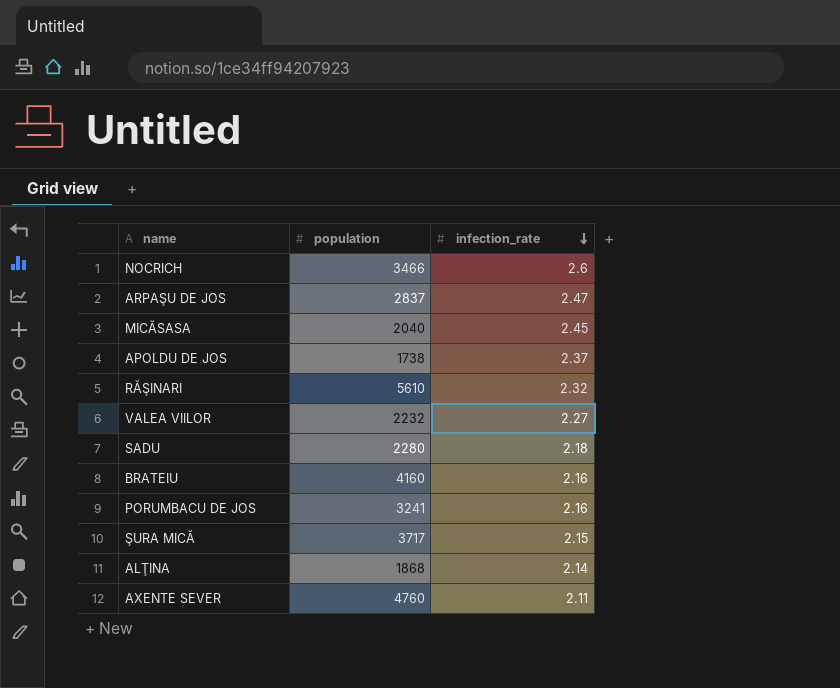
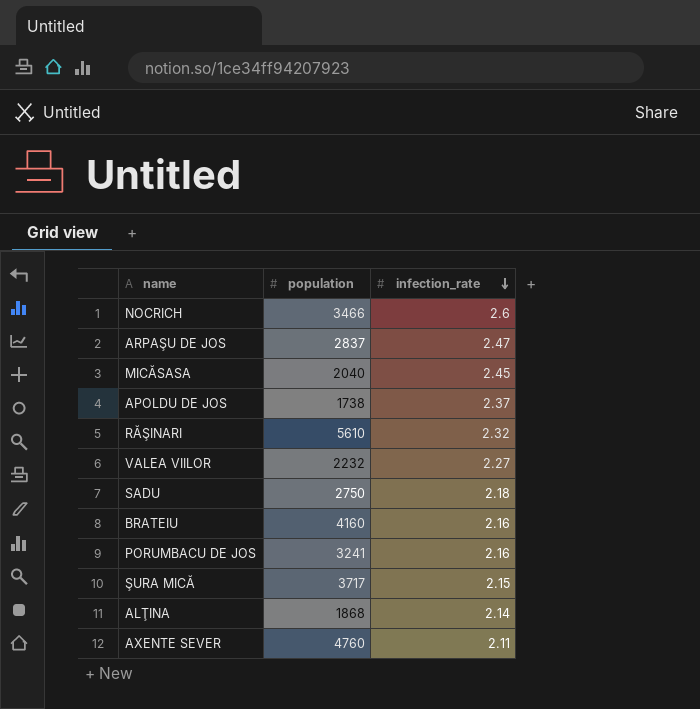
SADU | population: 2280 -> 2750

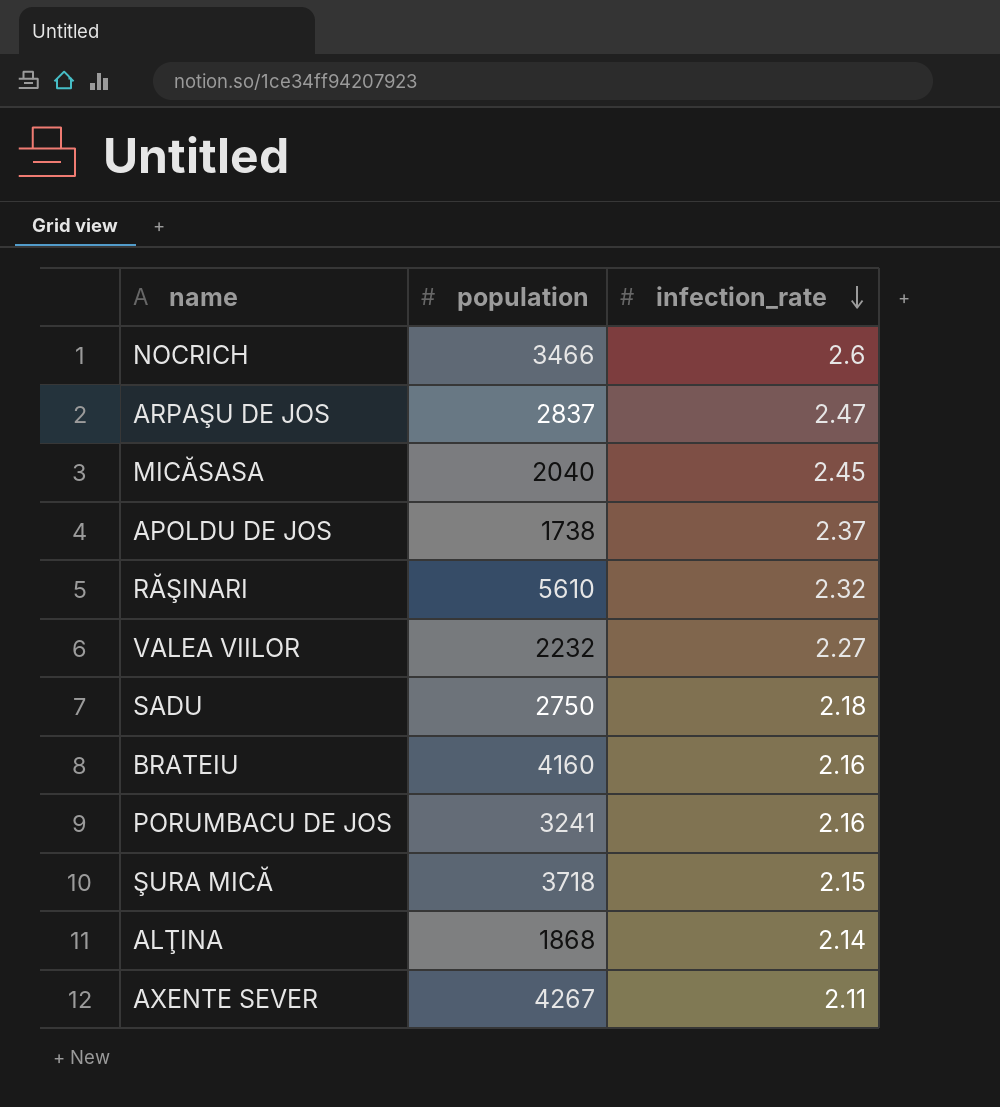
ŞURA MICĂ | population: 3717 -> 3718
AXENTE SEVER | population: 4760 -> 4267

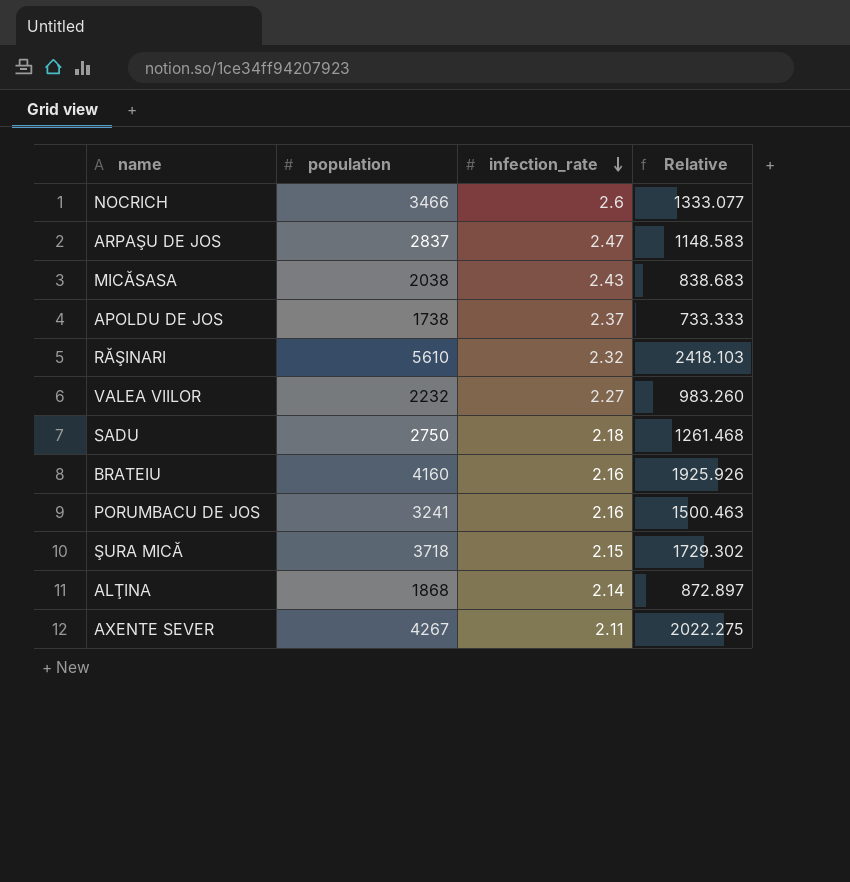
column Relative | formula: none -> [population] / [infection_rate]
MICĂSASA | population: 2040 -> 2038
MICĂSASA | infection_rate: 2.45 -> 2.43

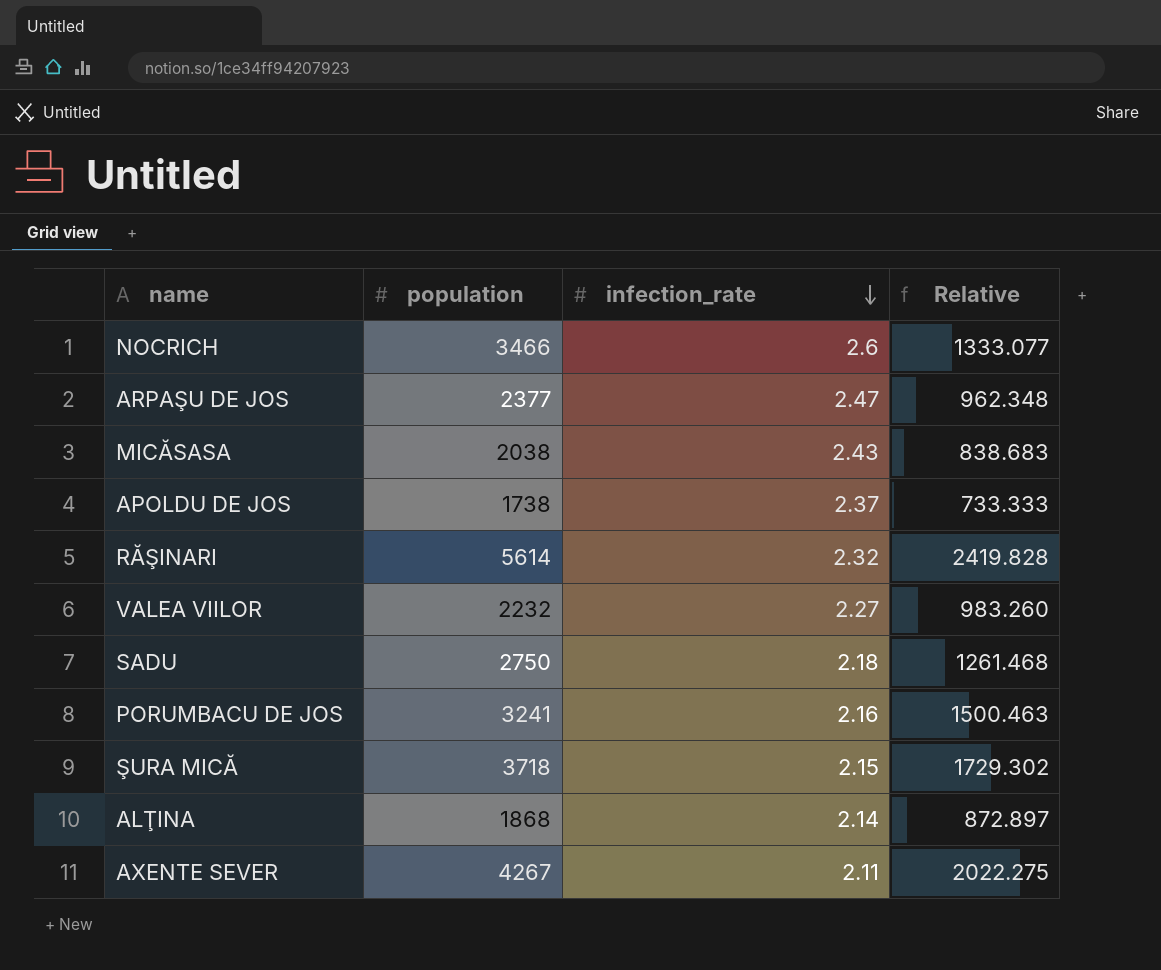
row BRATEIU: 4160 | 2.16 | 1925.926 -> none
ARPAŞU DE JOS | population: 2837 -> 2377
ARPAŞU DE JOS | Relative: 1148.583 -> 962.348
RĂŞINARI | population: 5610 -> 5614
RĂŞINARI | Relative: 2418.103 -> 2419.828

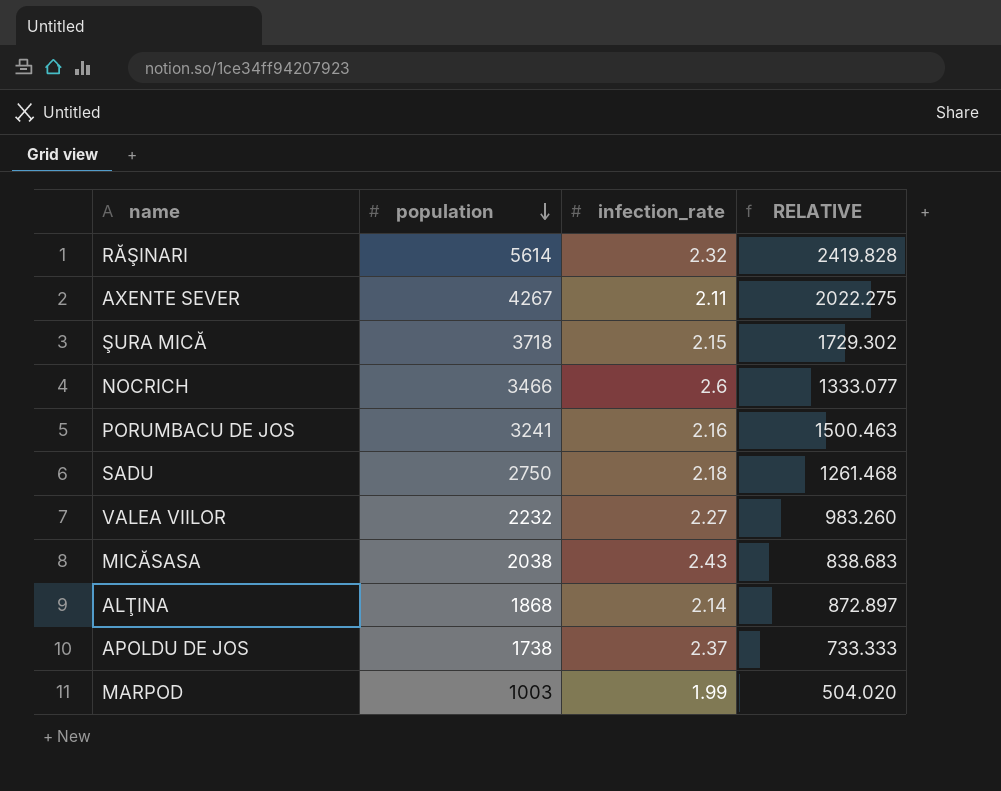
row order: infection_rate descending -> population descending
column name: Relative -> RELATIVE
row ARPAŞU DE JOS: 2377 | 2.47 | 962.348 -> none
row MARPOD: none -> 1003 | 1.99 | 504.020

